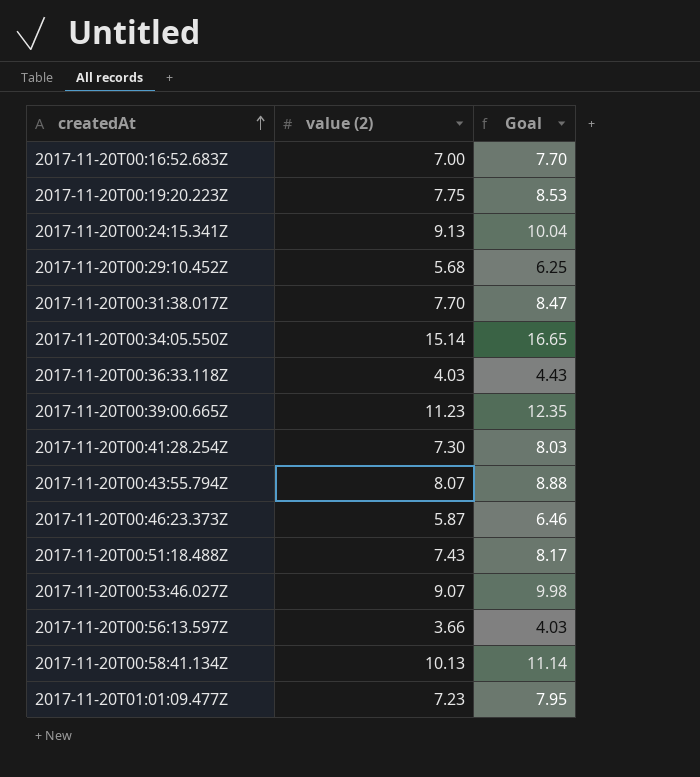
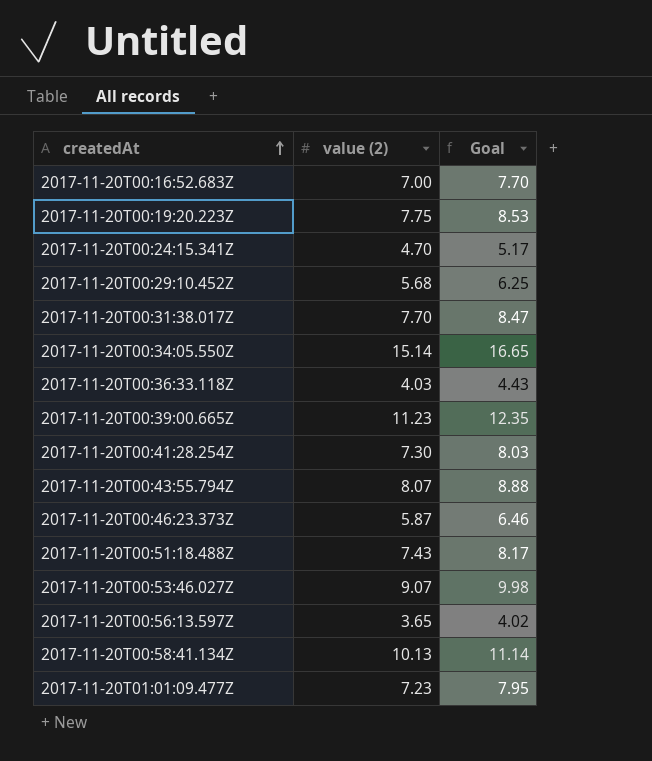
2017-11-20T00:24:15.341Z | value (2): 9.13 -> 4.70
2017-11-20T00:24:15.341Z | Goal: 10.04 -> 5.17
2017-11-20T00:56:13.597Z | value (2): 3.66 -> 3.65
2017-11-20T00:56:13.597Z | Goal: 4.03 -> 4.02

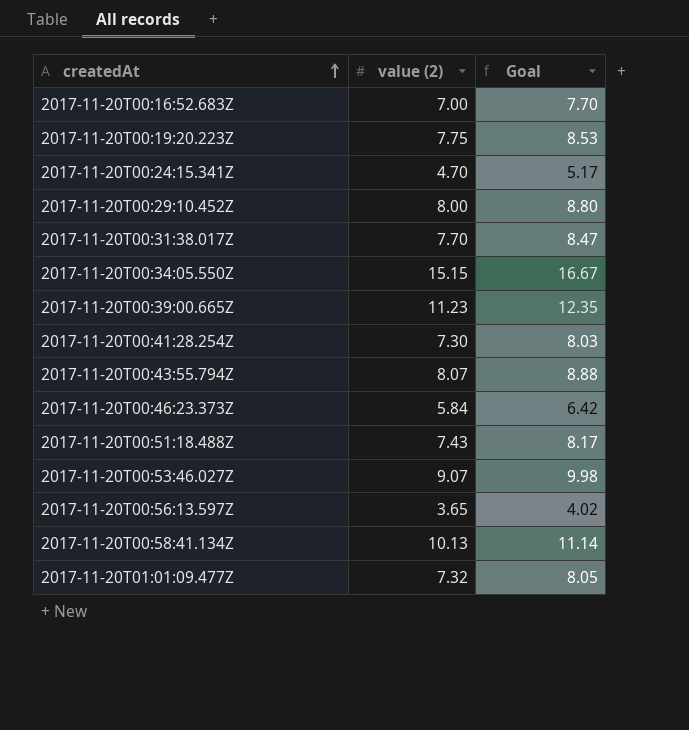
row 2017-11-20T00:36:33.118Z: 4.03 | 4.43 -> none
2017-11-20T00:29:10.452Z | value (2): 5.68 -> 8.00
2017-11-20T00:29:10.452Z | Goal: 6.25 -> 8.80
2017-11-20T00:34:05.550Z | value (2): 15.14 -> 15.15
2017-11-20T00:34:05.550Z | Goal: 16.65 -> 16.67
2017-11-20T00:46:23.373Z | value (2): 5.87 -> 5.84
2017-11-20T00:46:23.373Z | Goal: 6.46 -> 6.42
2017-11-20T01:01:09.477Z | value (2): 7.23 -> 7.32
2017-11-20T01:01:09.477Z | Goal: 7.95 -> 8.05

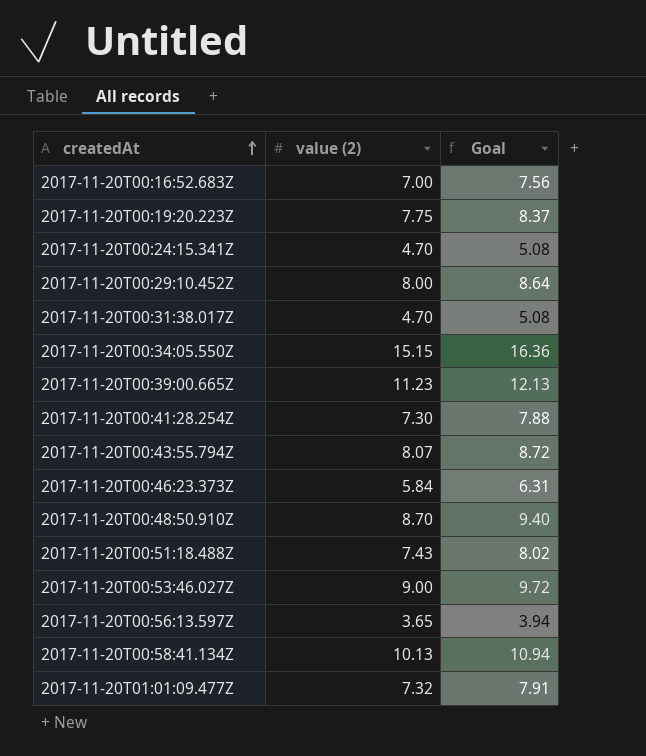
column Goal | formula: [value (2)] * 1.1 -> [value (2)] * 1.08
2017-11-20T00:31:38.017Z | value (2): 7.70 -> 4.70
row 2017-11-20T00:48:50.910Z: none -> 8.70 | 9.40
2017-11-20T00:53:46.027Z | value (2): 9.07 -> 9.00

